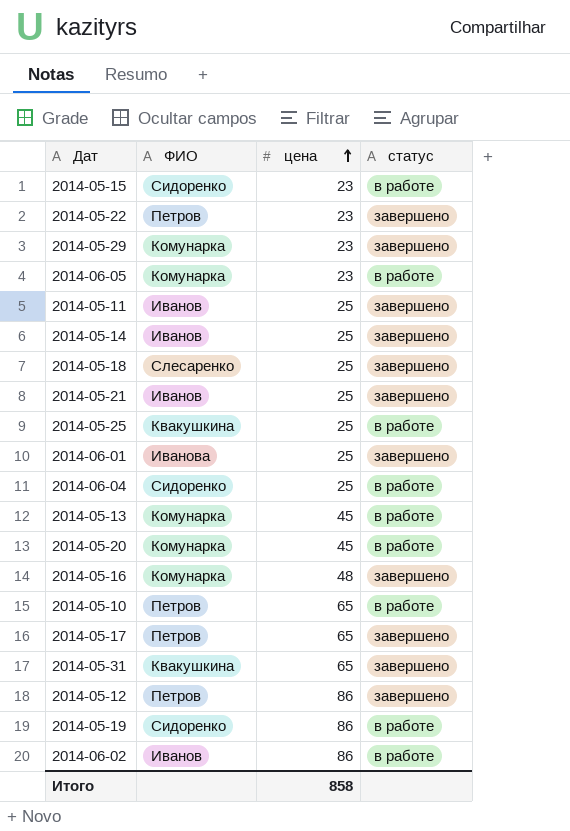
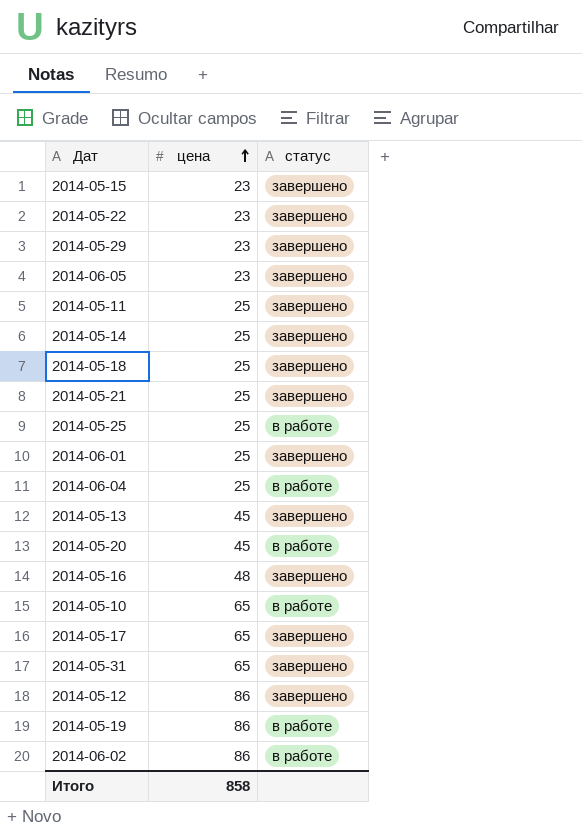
column ФИО | position: 2 -> none
2014-05-15 | статус: в работе -> завершено
2014-06-05 | статус: в работе -> завершено
2014-05-13 | статус: в работе -> завершено

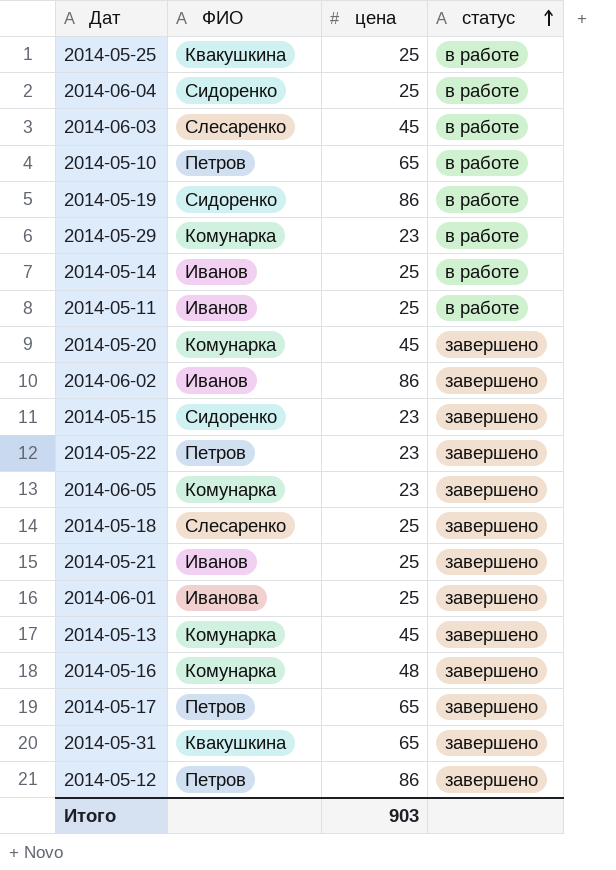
row order: цена ascending -> статус ascending
column ФИО | position: none -> 2
row 2014-06-03: none -> Слесаренко | 45 | в работе
2014-05-29 | статус: завершено -> в работе
2014-05-14 | статус: завершено -> в работе
2014-05-11 | статус: завершено -> в работе
2014-05-20 | статус: в работе -> завершено
2014-06-02 | статус: в работе -> завершено
Итого | цена: 858 -> 903

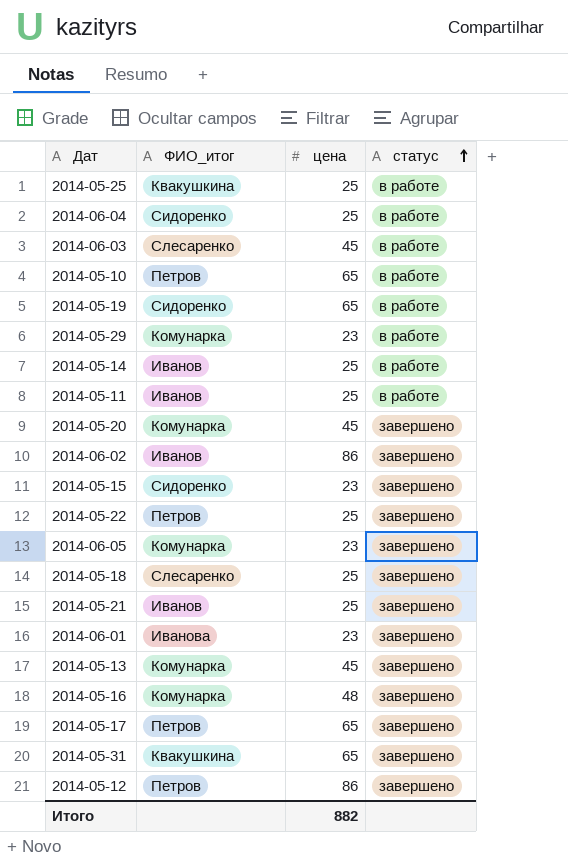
column name: ФИО -> ФИО_итог
2014-05-19 | цена: 86 -> 65
2014-05-22 | цена: 23 -> 25
2014-06-01 | цена: 25 -> 23
Итого | цена: 903 -> 882

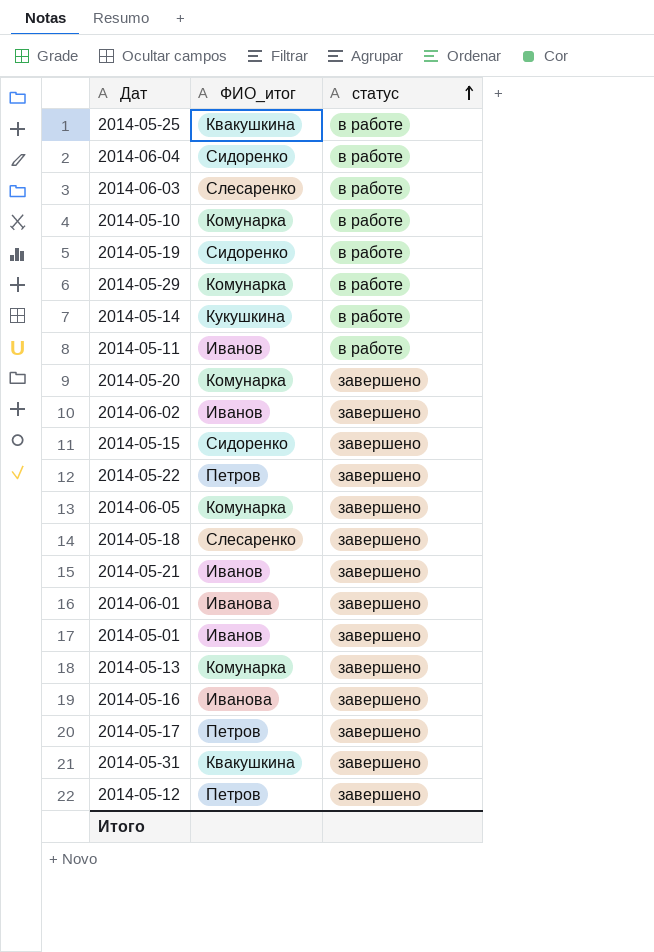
column цена | position: 3 -> none
2014-05-10 | ФИО_итог: Петров -> Комунарка
2014-05-14 | ФИО_итог: Иванов -> Кукушкина
row 2014-05-01: none -> Иванов | завершено
2014-05-16 | ФИО_итог: Комунарка -> Иванова

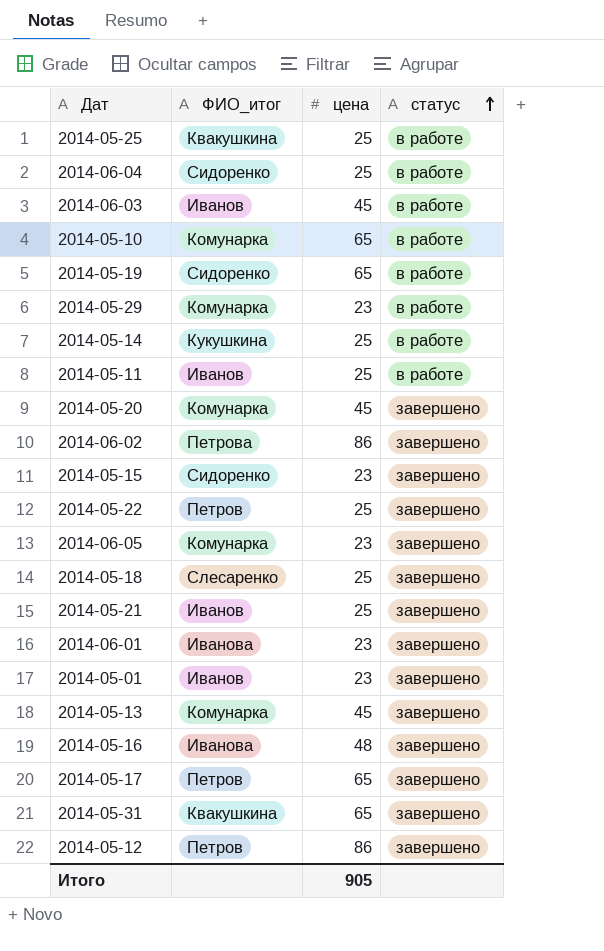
column цена | position: none -> 3
2014-06-03 | ФИО_итог: Слесаренко -> Иванов
2014-06-02 | ФИО_итог: Иванов -> Петрова

